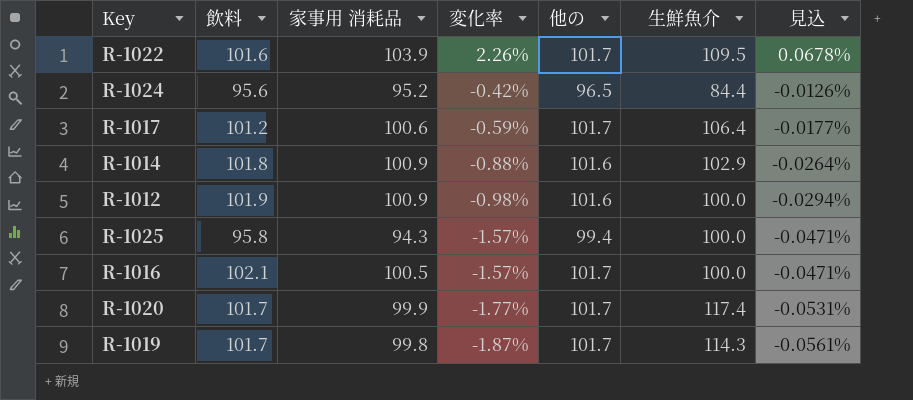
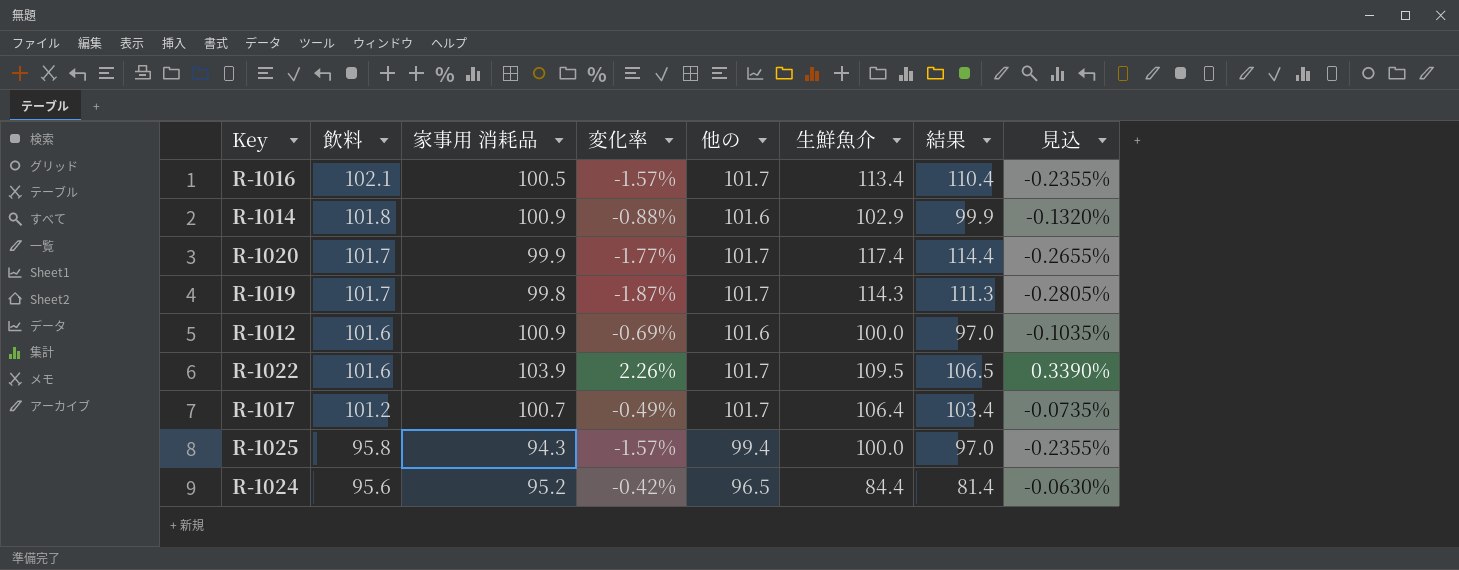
row order: 変化率 descending -> 飲料 descending
column 結果 | formula: none -> [生鮮魚介] - 3
column 見込 | formula: [変化率] * 0.03 -> [変化率] * 0.15
R-1016 | 生鮮魚介: 100.0 -> 113.4
R-1012 | 飲料: 101.9 -> 101.6
R-1012 | 変化率: -0.98% -> -0.69%
R-1017 | 家事用 消耗品: 100.6 -> 100.7
R-1017 | 変化率: -0.59% -> -0.49%

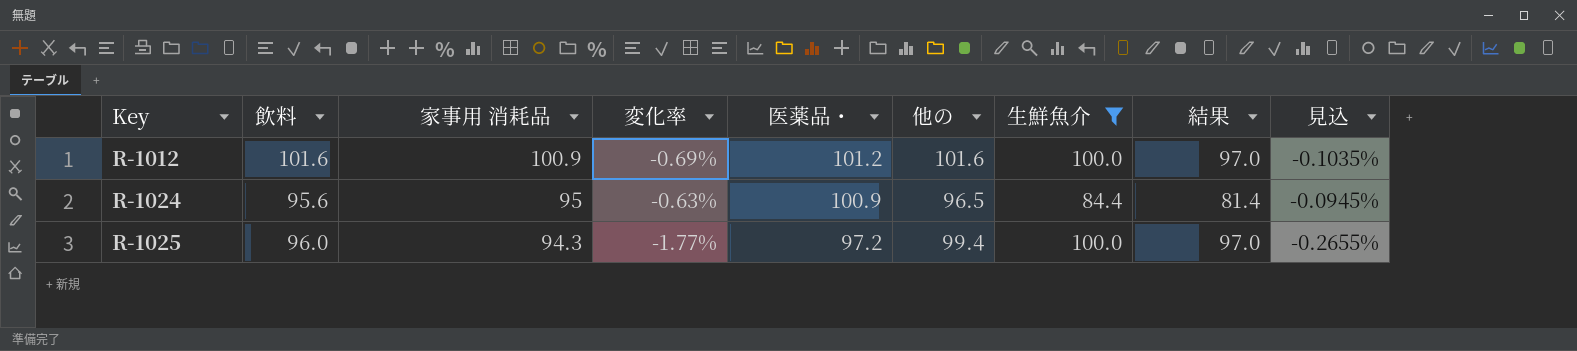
filter: none -> 生鮮魚介 <= 100.0
row order: 飲料 descending -> Key ascending
column 医薬品・ | position: none -> 5
R-1024 | 家事用 消耗品: 95.2 -> 95
R-1024 | 変化率: -0.42% -> -0.63%
R-1024 | 見込: -0.0630% -> -0.0945%
R-1025 | 飲料: 95.8 -> 96.0
R-1025 | 変化率: -1.57% -> -1.77%
R-1025 | 見込: -0.2355% -> -0.2655%

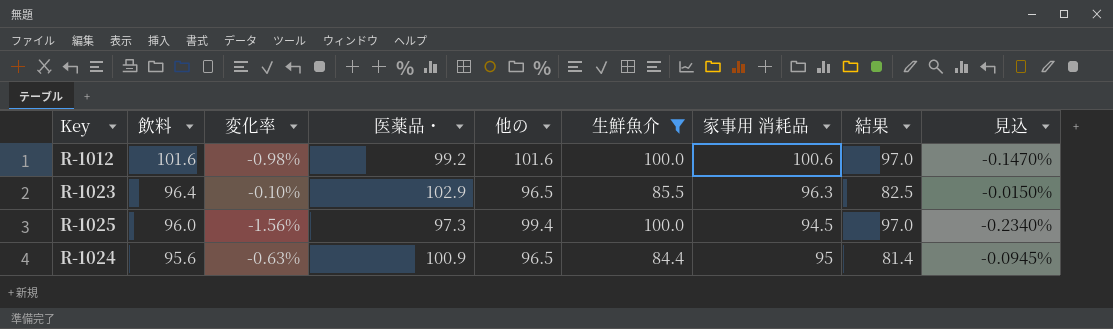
row order: Key ascending -> 飲料 descending
column 家事用 消耗品 | position: 3 -> 7
R-1012 | 変化率: -0.69% -> -0.98%
R-1012 | 医薬品・: 101.2 -> 99.2
R-1012 | 家事用 消耗品: 100.9 -> 100.6
R-1012 | 見込: -0.1035% -> -0.1470%
row R-1023: none -> 96.4 | -0.10% | 102.9 | 96.5 | 85.5 | 96.3 | 82.5 | -0.0150%
R-1025 | 変化率: -1.77% -> -1.56%
R-1025 | 医薬品・: 97.2 -> 97.3
R-1025 | 家事用 消耗品: 94.3 -> 94.5
R-1025 | 見込: -0.2655% -> -0.2340%

